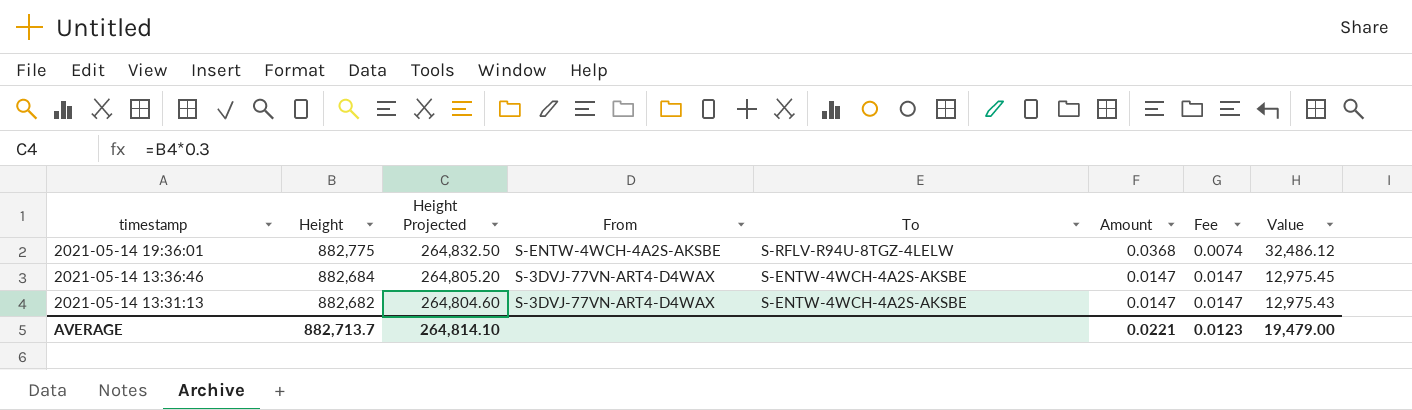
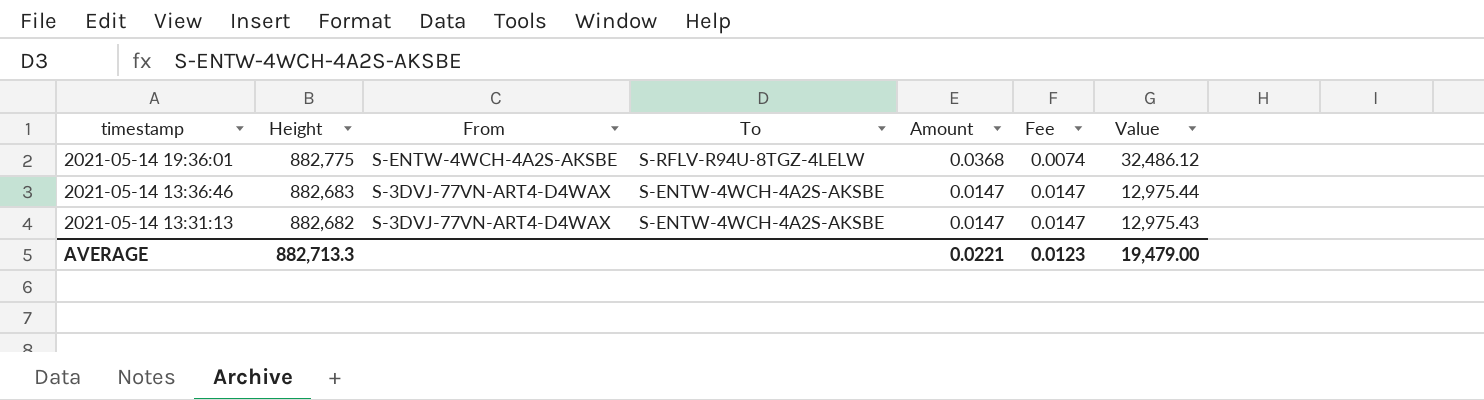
column Height Projected | formula: [Height] * 0.3 -> none
2021-05-14 13:36:46 | Height: 882,684 -> 882,683
2021-05-14 13:36:46 | Value: 12,975.45 -> 12,975.44
AVERAGE | Height: 882,713.7 -> 882,713.3

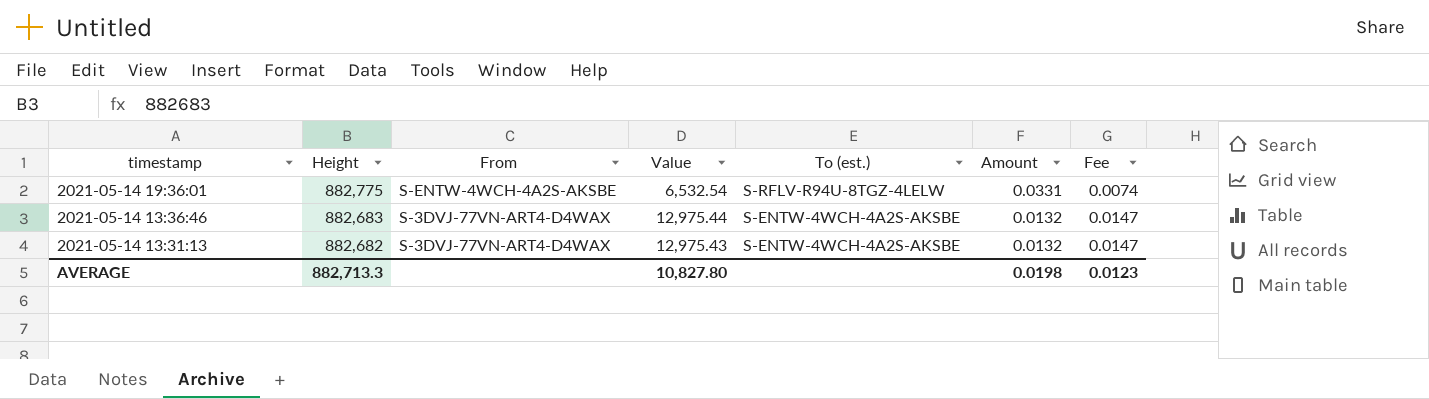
column Value | formula: [Height] * [Amount] -> [Height] * [Fee]
column Value | position: 7 -> 4
column name: To -> To (est.)
2021-05-14 19:36:01 | Amount: 0.0368 -> 0.0331
2021-05-14 13:36:46 | Amount: 0.0147 -> 0.0132
2021-05-14 13:31:13 | Amount: 0.0147 -> 0.0132
AVERAGE | Value: 19,479.00 -> 10,827.80
AVERAGE | Amount: 0.0221 -> 0.0198

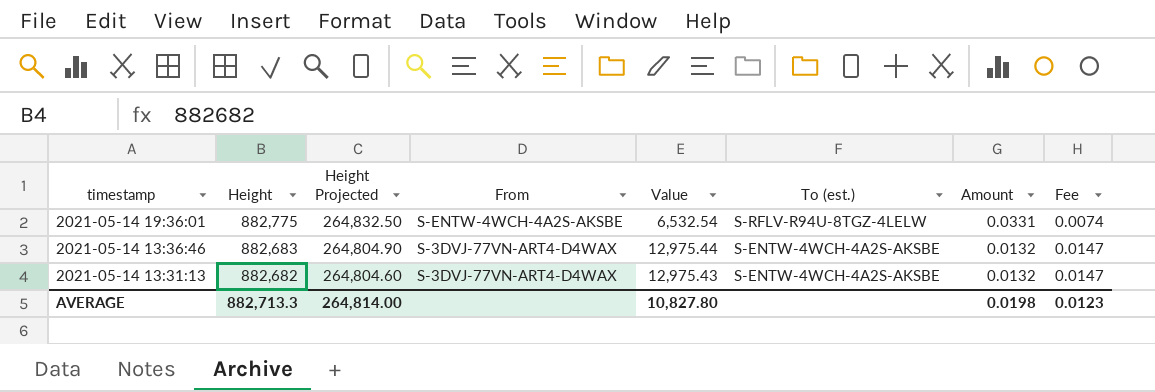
column Height Projected | formula: none -> [Height] * 0.3

